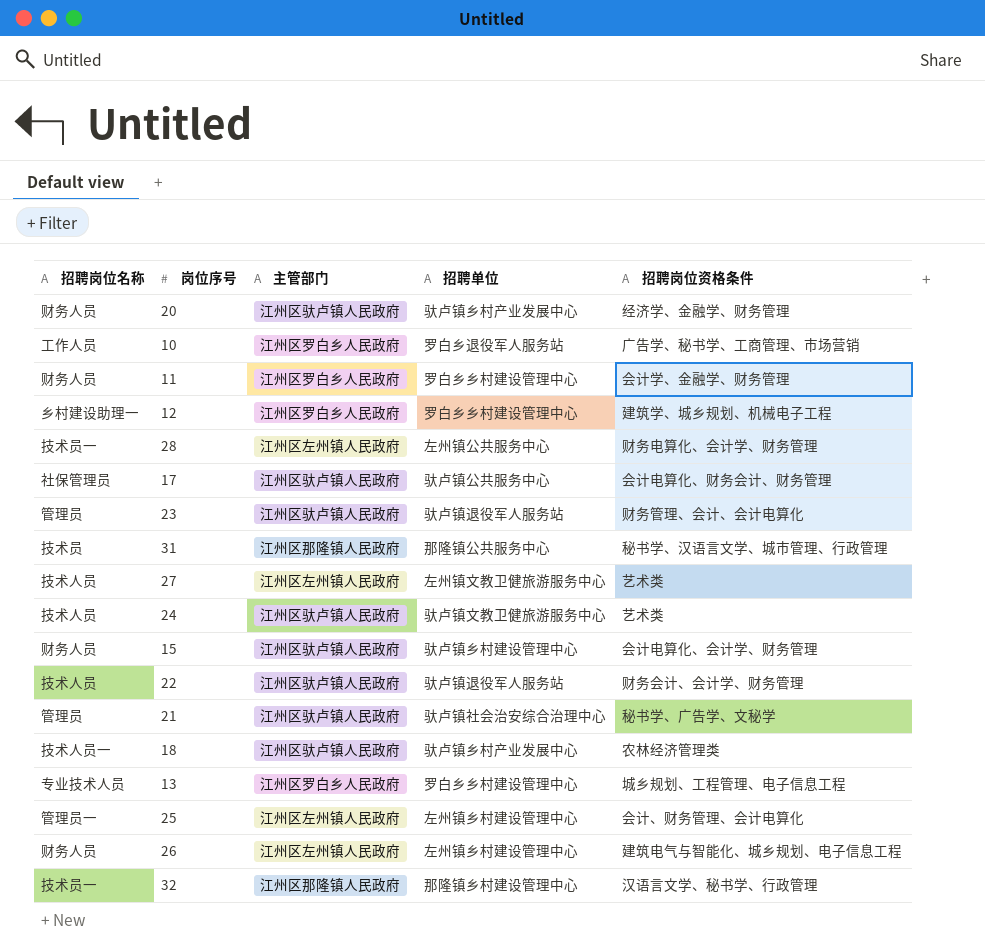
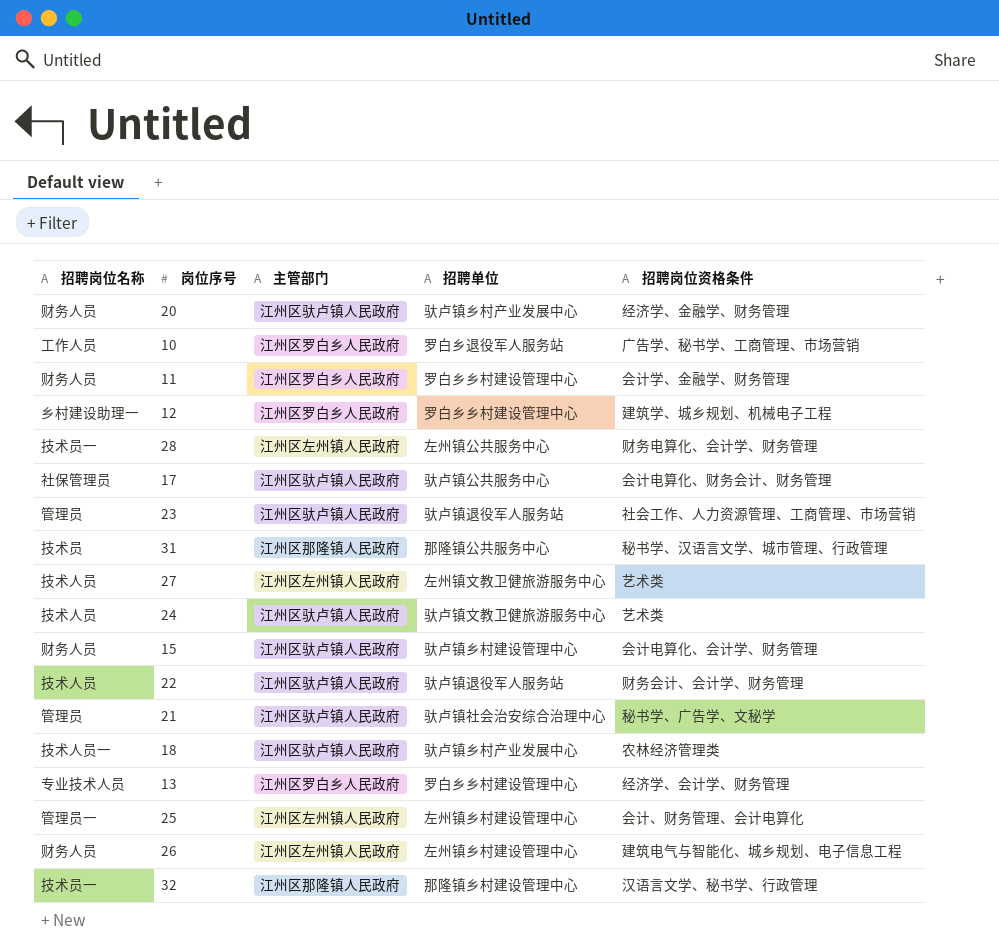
23 | 招聘岗位资格条件: 财务管理、会计、会计电算化 -> 社会工作、人力资源管理、工商管理、市场营销
13 | 招聘岗位资格条件: 城乡规划、工程管理、电子信息工程 -> 经济学、会计学、财务管理

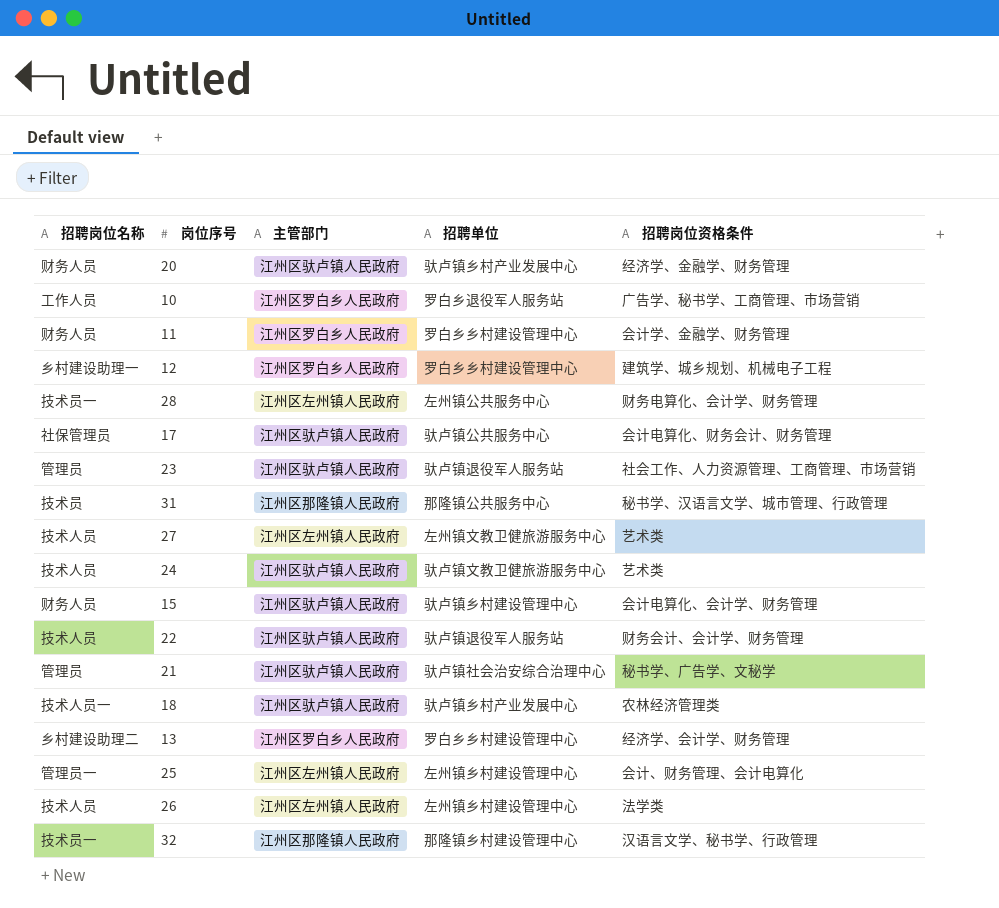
13 | 招聘岗位名称: 专业技术人员 -> 乡村建设助理二
26 | 招聘岗位名称: 财务人员 -> 技术人员
26 | 招聘岗位资格条件: 建筑电气与智能化、城乡规划、电子信息工程 -> 法学类

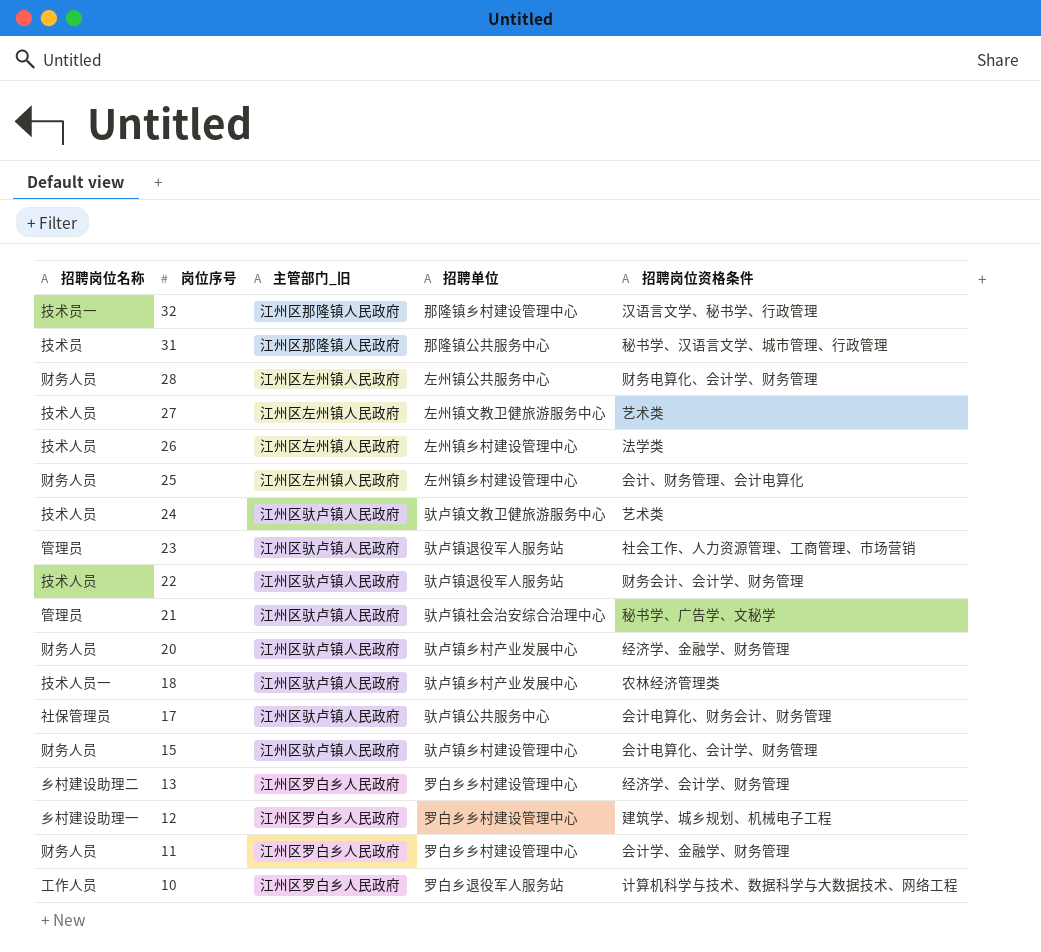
row order: none -> 岗位序号 descending
column name: 主管部门 -> 主管部门_旧
28 | 招聘岗位名称: 技术员一 -> 财务人员
25 | 招聘岗位名称: 管理员一 -> 财务人员
10 | 招聘岗位资格条件: 广告学、秘书学、工商管理、市场营销 -> 计算机科学与技术、数据科学与大数据技术、网络工程

